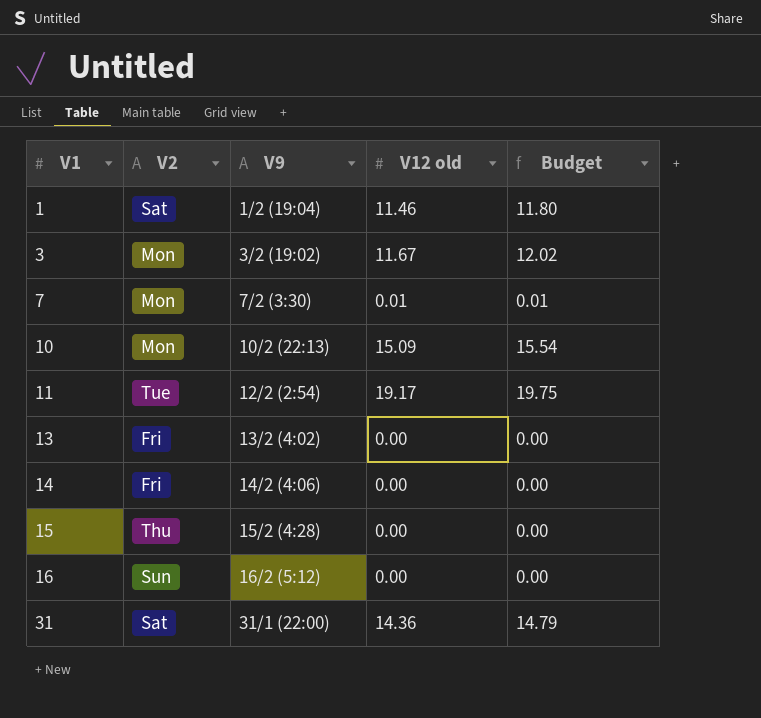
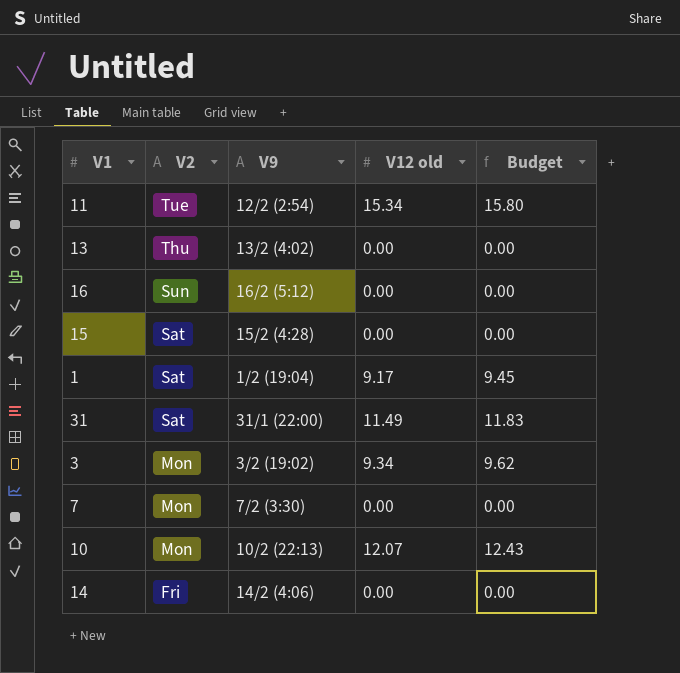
row order: V1 ascending -> V2 descending
11 | V12 old: 19.17 -> 15.34
11 | Budget: 19.75 -> 15.80
13 | V2: Fri -> Thu
15 | V2: Thu -> Sat
1 | V12 old: 11.46 -> 9.17
1 | Budget: 11.80 -> 9.45
31 | V12 old: 14.36 -> 11.49
31 | Budget: 14.79 -> 11.83
3 | V12 old: 11.67 -> 9.34
3 | Budget: 12.02 -> 9.62
7 | V12 old: 0.01 -> 0.00
7 | Budget: 0.01 -> 0.00
10 | V12 old: 15.09 -> 12.07
10 | Budget: 15.54 -> 12.43

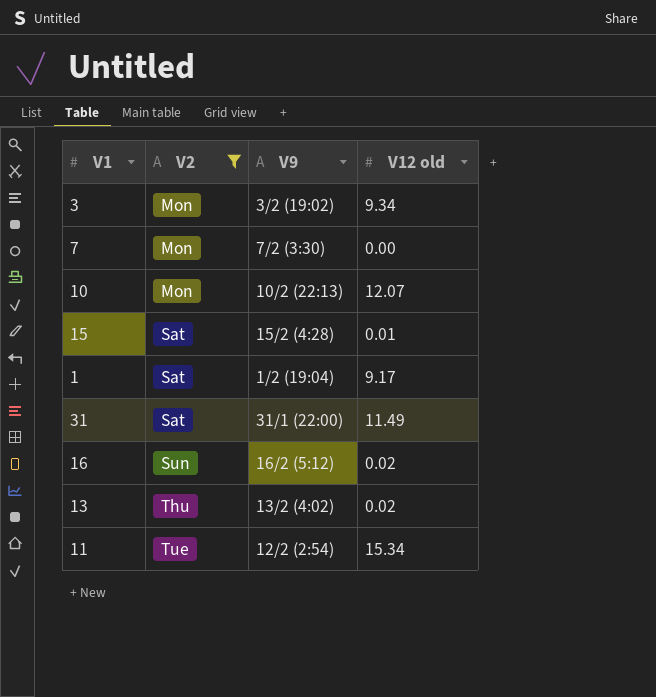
filter: none -> V2 != Fri
row order: V2 descending -> V2 ascending
column Budget | formula: [V12 old] * 1.03 -> none
15 | V12 old: 0.00 -> 0.01
16 | V12 old: 0.00 -> 0.02
13 | V12 old: 0.00 -> 0.02

